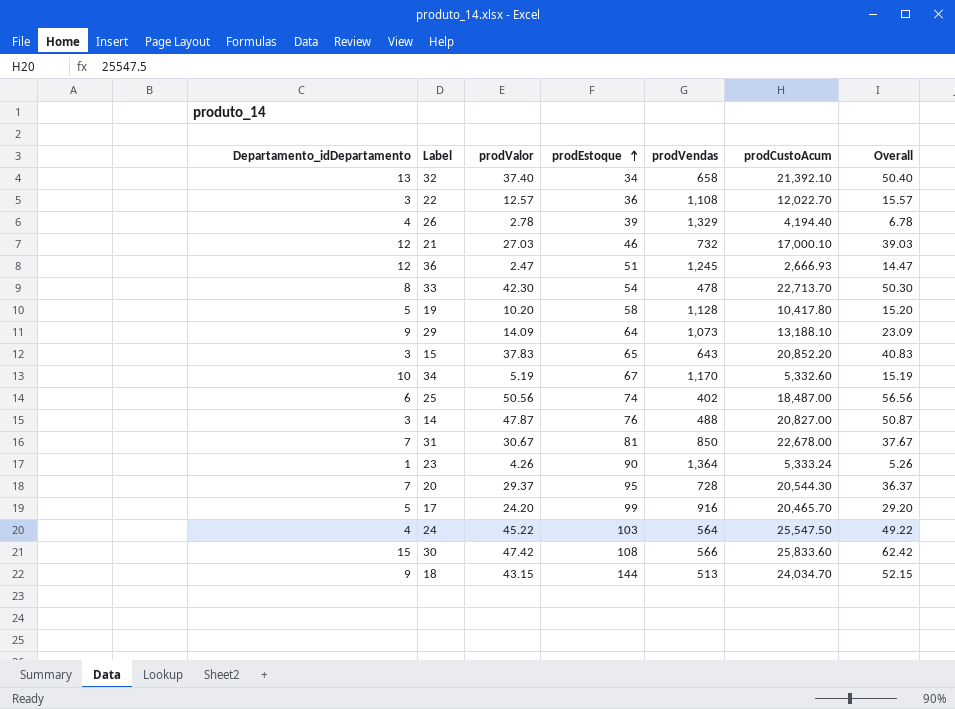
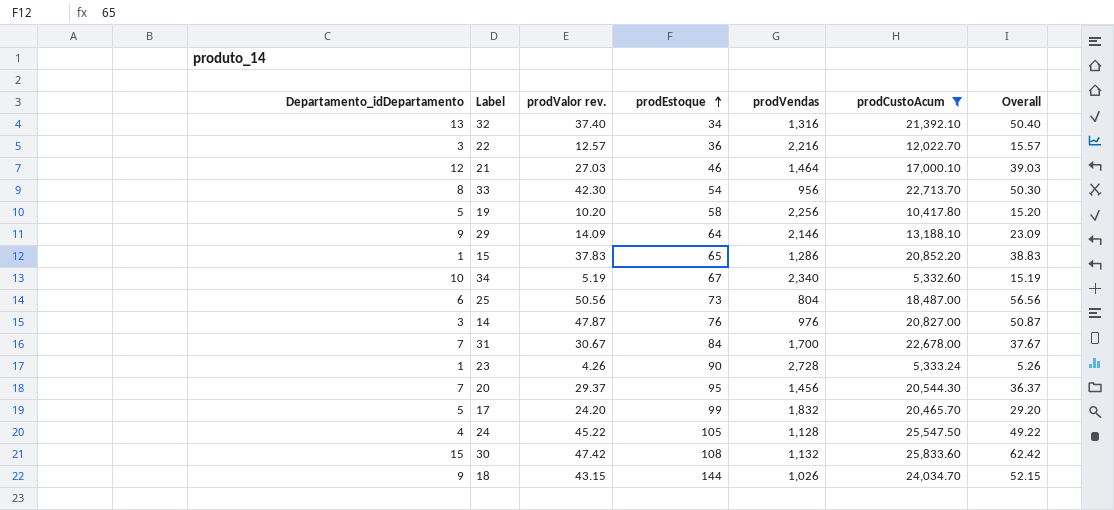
filter: none -> prodCustoAcum >= 5,332.60
column name: prodValor -> prodValor rev.
32 | prodVendas: 658 -> 1,316
22 | prodVendas: 1,108 -> 2,216
21 | prodVendas: 732 -> 1,464
33 | prodVendas: 478 -> 956
19 | prodVendas: 1,128 -> 2,256
29 | prodVendas: 1,073 -> 2,146
15 | Departamento_idDepartamento: 3 -> 1
15 | prodVendas: 643 -> 1,286
15 | Overall: 40.83 -> 38.83
34 | prodVendas: 1,170 -> 2,340
25 | prodEstoque: 74 -> 73
25 | prodVendas: 402 -> 804
14 | prodVendas: 488 -> 976
31 | prodEstoque: 81 -> 84
31 | prodVendas: 850 -> 1,700
23 | prodVendas: 1,364 -> 2,728
20 | prodVendas: 728 -> 1,456
17 | prodVendas: 916 -> 1,832
24 | prodEstoque: 103 -> 105
24 | prodVendas: 564 -> 1,128
30 | prodVendas: 566 -> 1,132
18 | prodVendas: 513 -> 1,026

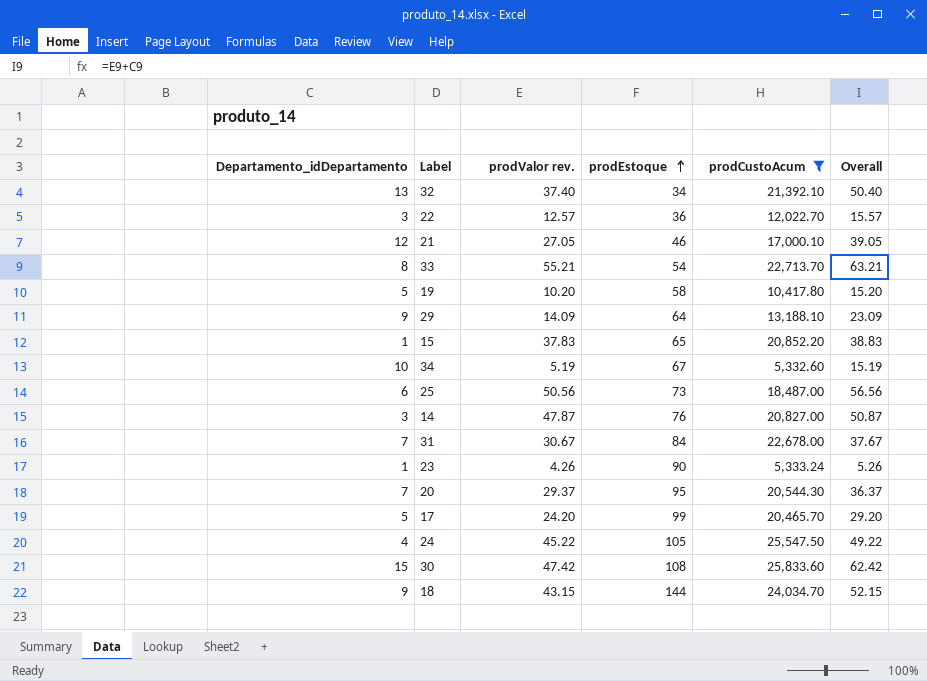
column prodVendas | position: 5 -> none
21 | prodValor rev.: 27.03 -> 27.05
21 | Overall: 39.03 -> 39.05
33 | prodValor rev.: 42.30 -> 55.21
33 | Overall: 50.30 -> 63.21

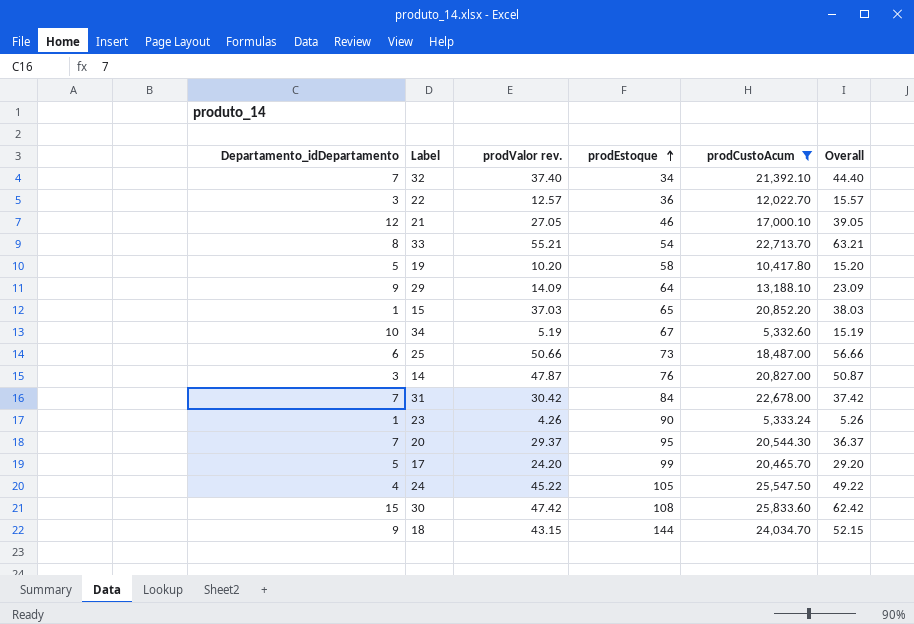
32 | Departamento_idDepartamento: 13 -> 7
32 | Overall: 50.40 -> 44.40
15 | prodValor rev.: 37.83 -> 37.03
15 | Overall: 38.83 -> 38.03
25 | prodValor rev.: 50.56 -> 50.66
25 | Overall: 56.56 -> 56.66
31 | prodValor rev.: 30.67 -> 30.42
31 | Overall: 37.67 -> 37.42

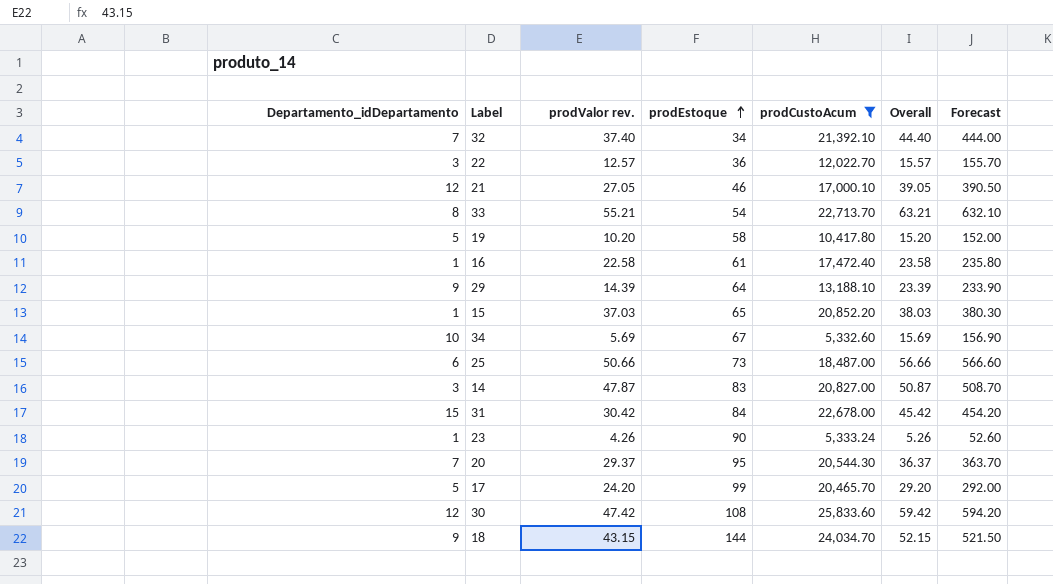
column Forecast | formula: none -> [Overall] * 10
row 24: 4 | 45.22 | 105 | 25,547.50 | 49.22 -> none
row 16: none -> 1 | 22.58 | 61 | 17,472.40 | 23.58 | 235.80
29 | prodValor rev.: 14.09 -> 14.39
29 | Overall: 23.09 -> 23.39
34 | prodValor rev.: 5.19 -> 5.69
34 | Overall: 15.19 -> 15.69
14 | prodEstoque: 76 -> 83
31 | Departamento_idDepartamento: 7 -> 15
31 | Overall: 37.42 -> 45.42
30 | Departamento_idDepartamento: 15 -> 12
30 | Overall: 62.42 -> 59.42

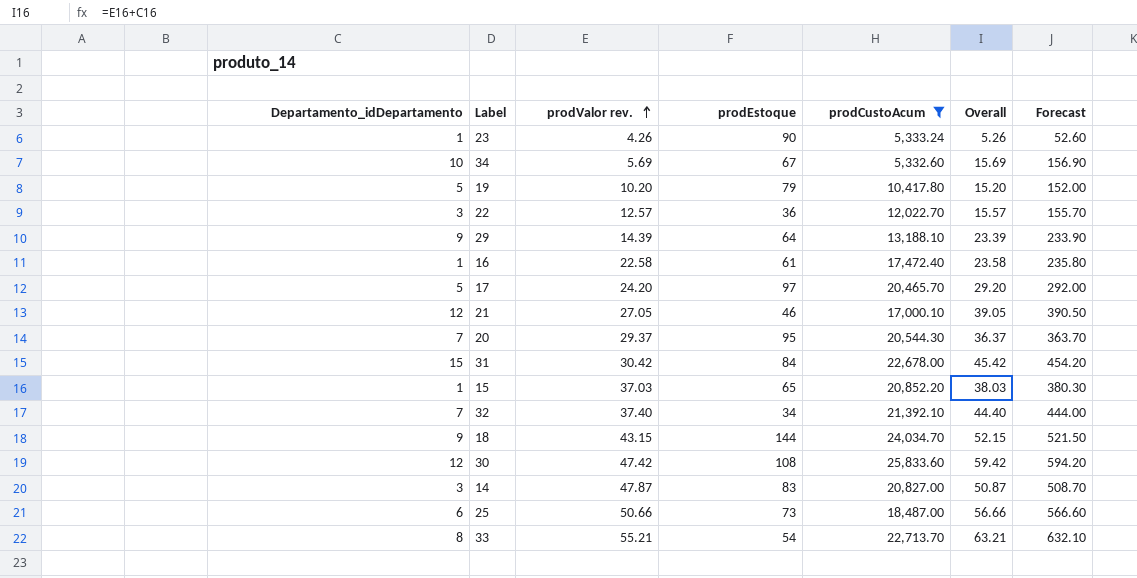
row order: prodEstoque ascending -> prodValor rev. ascending
19 | prodEstoque: 58 -> 79
17 | prodEstoque: 99 -> 97

